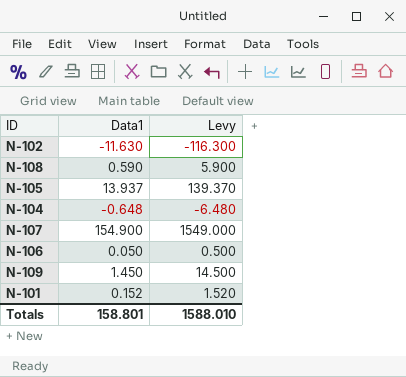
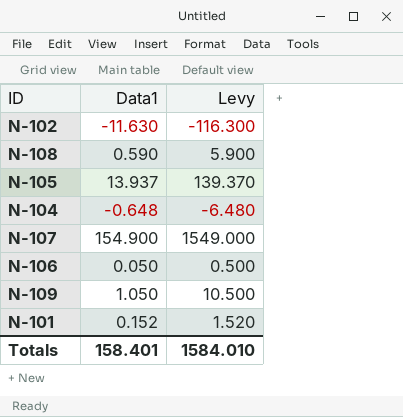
N-109 | Data1: 1.450 -> 1.050
N-109 | Levy: 14.500 -> 10.500
Totals | Data1: 158.801 -> 158.401
Totals | Levy: 1588.010 -> 1584.010

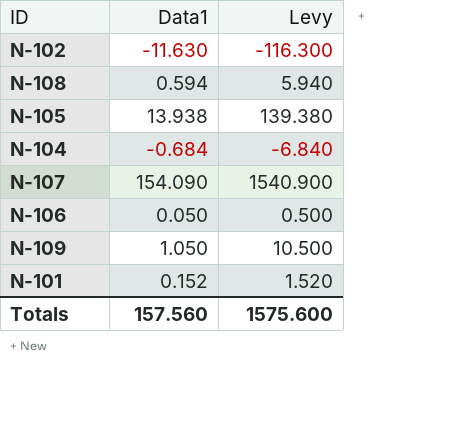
N-108 | Data1: 0.590 -> 0.594
N-108 | Levy: 5.900 -> 5.940
N-105 | Data1: 13.937 -> 13.938
N-105 | Levy: 139.370 -> 139.380
N-104 | Data1: -0.648 -> -0.684
N-104 | Levy: -6.480 -> -6.840
N-107 | Data1: 154.900 -> 154.090
N-107 | Levy: 1549.000 -> 1540.900
Totals | Data1: 158.401 -> 157.560
Totals | Levy: 1584.010 -> 1575.600

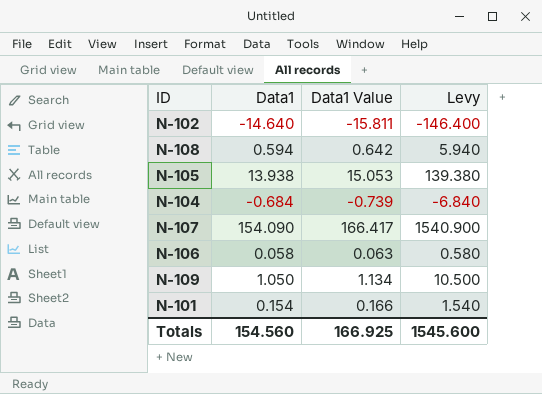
column Data1 Value | formula: none -> [Data1] * 1.08
N-102 | Data1: -11.630 -> -14.640
N-102 | Levy: -116.300 -> -146.400
N-106 | Data1: 0.050 -> 0.058
N-106 | Levy: 0.500 -> 0.580
N-101 | Data1: 0.152 -> 0.154
N-101 | Levy: 1.520 -> 1.540
Totals | Data1: 157.560 -> 154.560
Totals | Levy: 1575.600 -> 1545.600

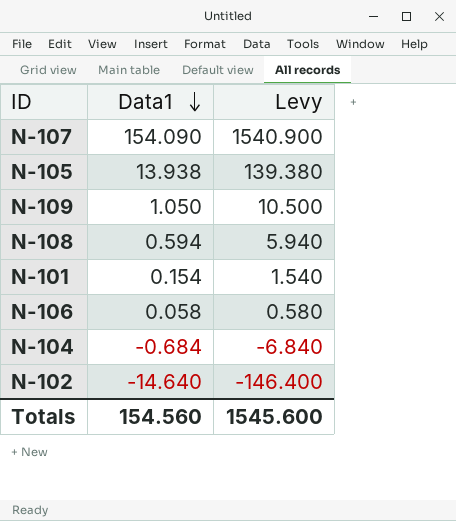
row order: none -> Data1 descending
column Data1 Value | formula: [Data1] * 1.08 -> none

